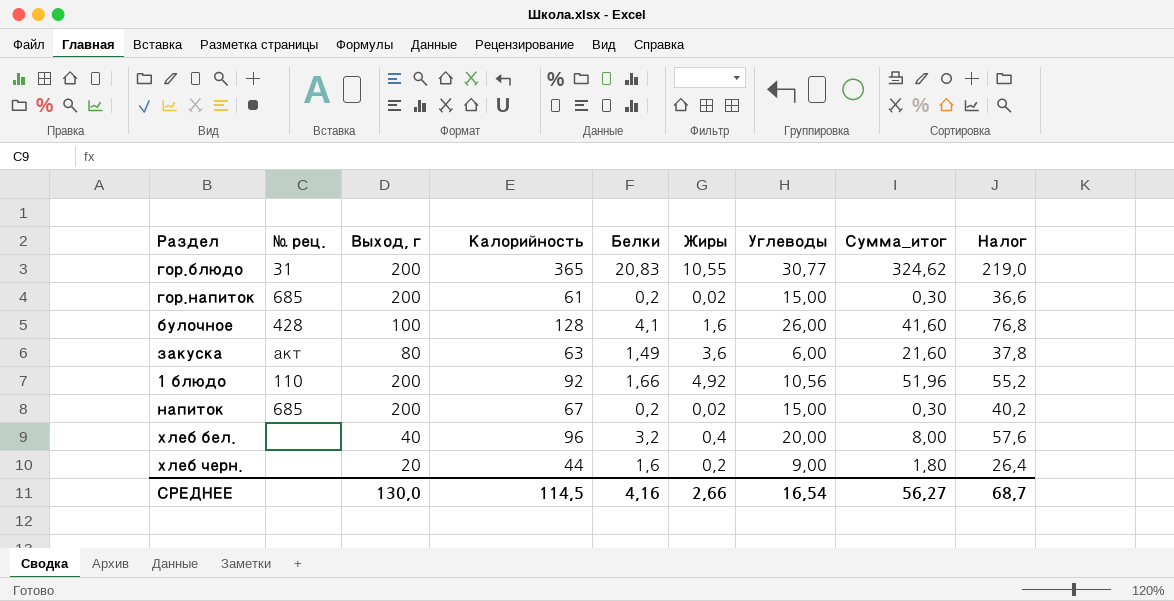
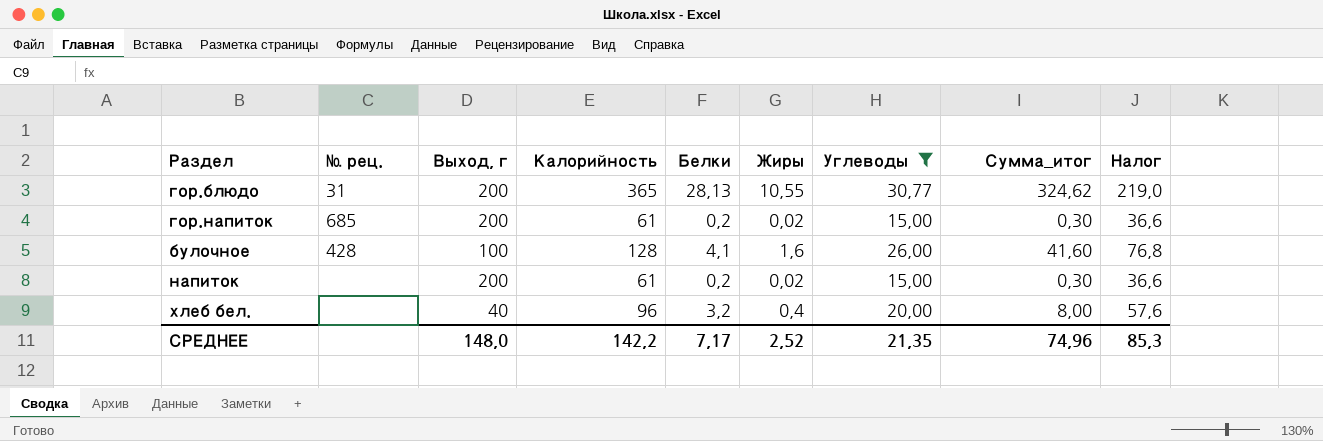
filter: none -> Углеводы >= 15,00
гор.блюдо | Белки: 20,83 -> 28,13
напиток | № рец.: 685 -> none
напиток | Калорийность: 67 -> 61
напиток | Налог: 40,2 -> 36,6
СРЕДНЕЕ | Выход, г: 130,0 -> 148,0
СРЕДНЕЕ | Калорийность: 114,5 -> 142,2
СРЕДНЕЕ | Белки: 4,16 -> 7,17
СРЕДНЕЕ | Жиры: 2,66 -> 2,52
СРЕДНЕЕ | Углеводы: 16,54 -> 21,35
СРЕДНЕЕ | Сумма_итог: 56,27 -> 74,96
СРЕДНЕЕ | Налог: 68,7 -> 85,3

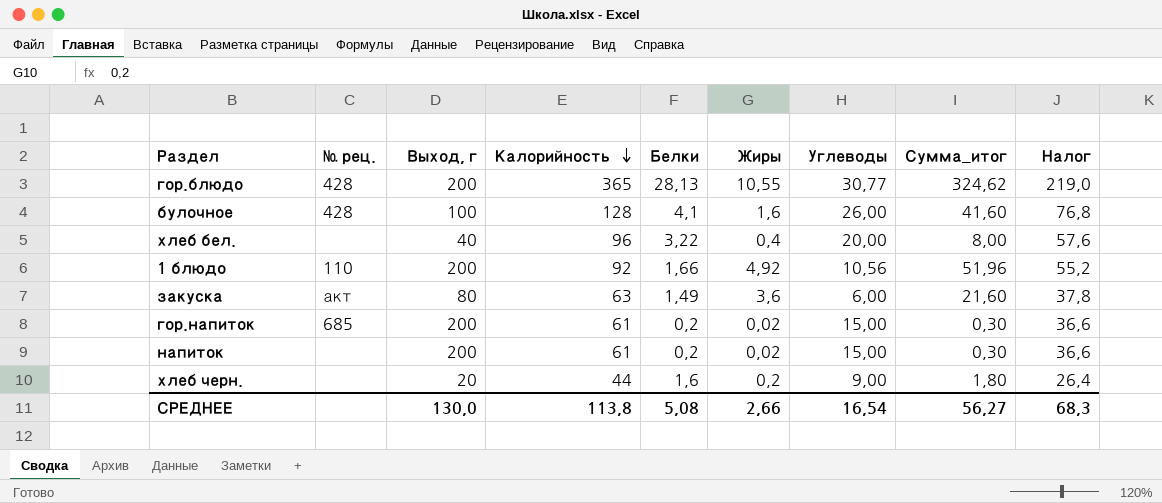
filter: Углеводы >= 15,00 -> none
row order: none -> Калорийность descending
гор.блюдо | № рец.: 31 -> 428
хлеб бел. | Белки: 3,2 -> 3,22
СРЕДНЕЕ | Выход, г: 148,0 -> 130,0
СРЕДНЕЕ | Калорийность: 142,2 -> 113,8
СРЕДНЕЕ | Белки: 7,17 -> 5,08
СРЕДНЕЕ | Жиры: 2,52 -> 2,66
СРЕДНЕЕ | Углеводы: 21,35 -> 16,54
СРЕДНЕЕ | Сумма_итог: 74,96 -> 56,27
СРЕДНЕЕ | Налог: 85,3 -> 68,3

